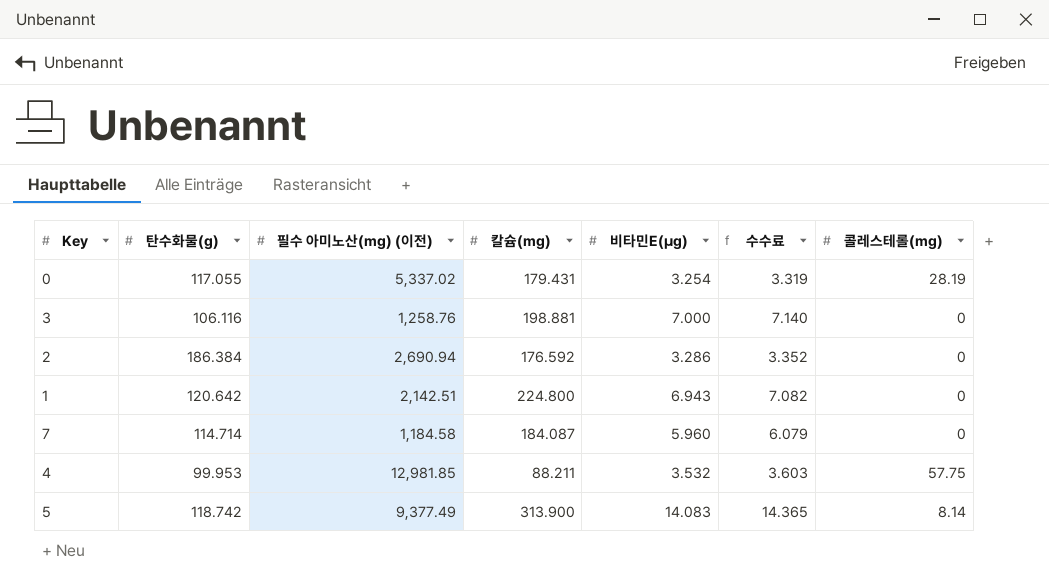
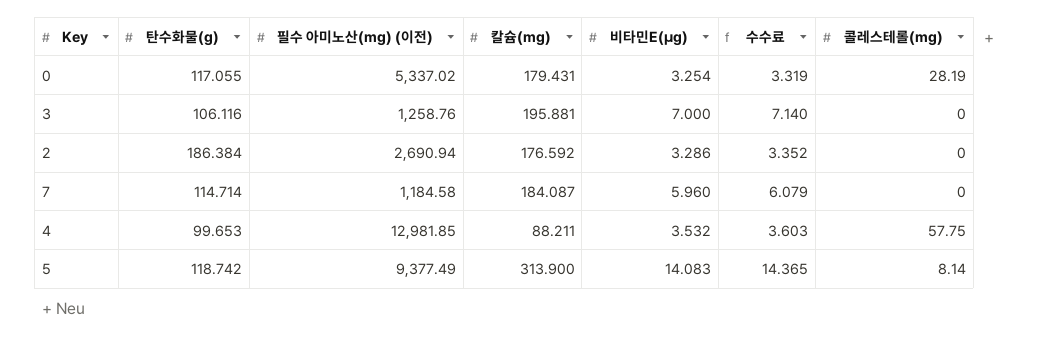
row 1: 120.642 | 2,142.51 | 224.800 | 6.943 | 7.082 | 0 -> none
3 | 칼슘(mg): 198.881 -> 195.881
4 | 탄수화물(g): 99.953 -> 99.653

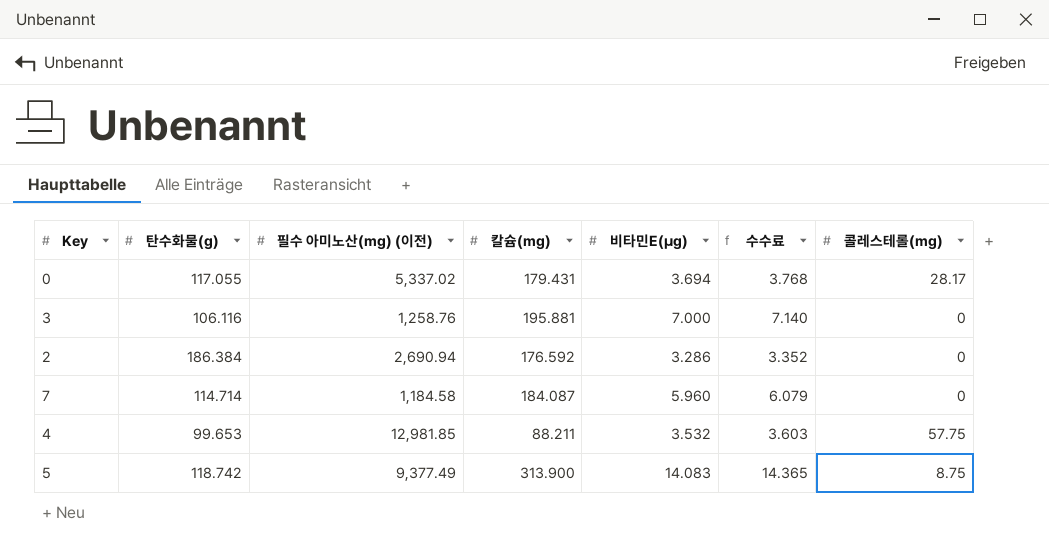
0 | 비타민E(μg): 3.254 -> 3.694
0 | 수수료: 3.319 -> 3.768
0 | 콜레스테롤(mg): 28.19 -> 28.17
5 | 콜레스테롤(mg): 8.14 -> 8.75

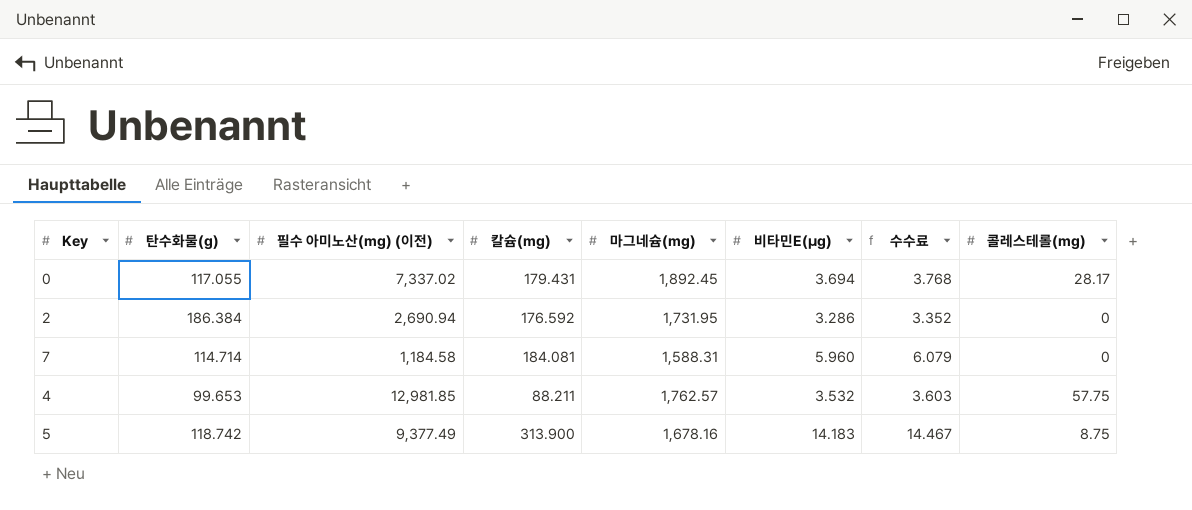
column 마그네슘(mg) | position: none -> 5
row 3: 106.116 | 1,258.76 | 195.881 | 7.000 | 7.140 | 0 -> none
0 | 필수 아미노산(mg) (이전): 5,337.02 -> 7,337.02
7 | 칼슘(mg): 184.087 -> 184.081
5 | 비타민E(μg): 14.083 -> 14.183
5 | 수수료: 14.365 -> 14.467

